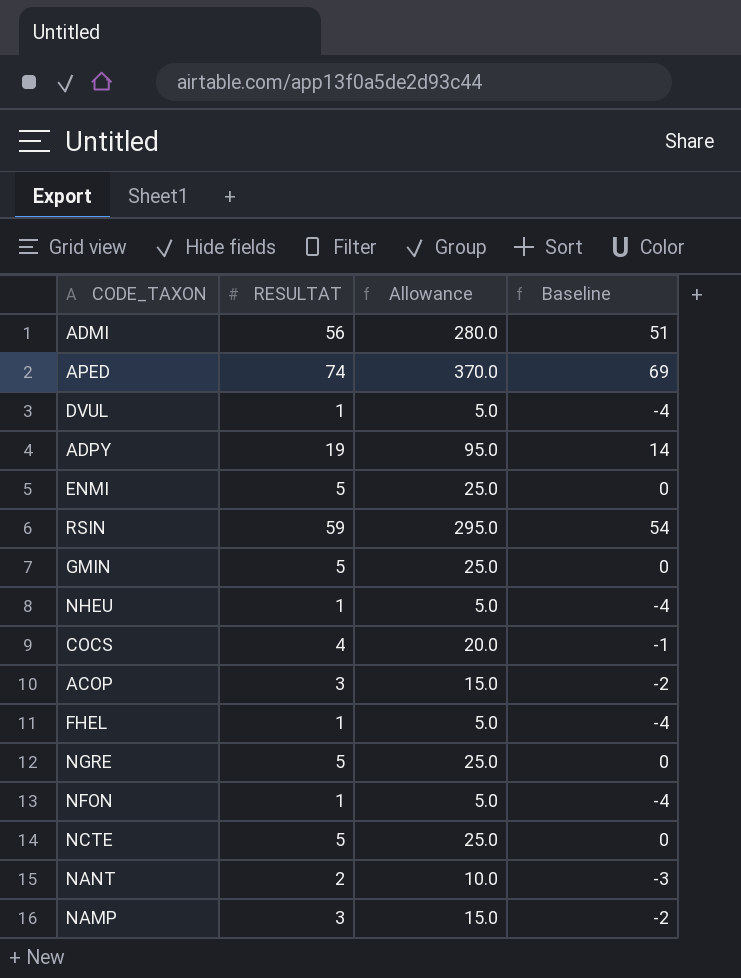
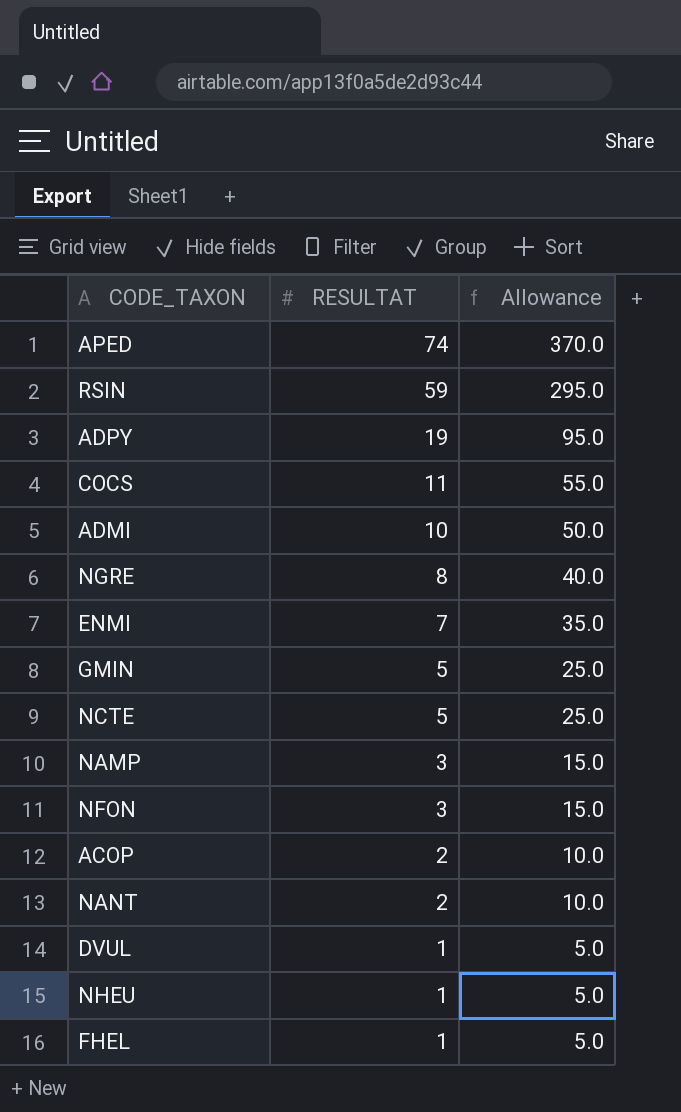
row order: none -> RESULTAT descending
column Baseline | formula: [RESULTAT] - 5 -> none
COCS | RESULTAT: 4 -> 11
COCS | Allowance: 20.0 -> 55.0
ADMI | RESULTAT: 56 -> 10
ADMI | Allowance: 280.0 -> 50.0
NGRE | RESULTAT: 5 -> 8
NGRE | Allowance: 25.0 -> 40.0
ENMI | RESULTAT: 5 -> 7
ENMI | Allowance: 25.0 -> 35.0
NFON | RESULTAT: 1 -> 3
NFON | Allowance: 5.0 -> 15.0
ACOP | RESULTAT: 3 -> 2
ACOP | Allowance: 15.0 -> 10.0

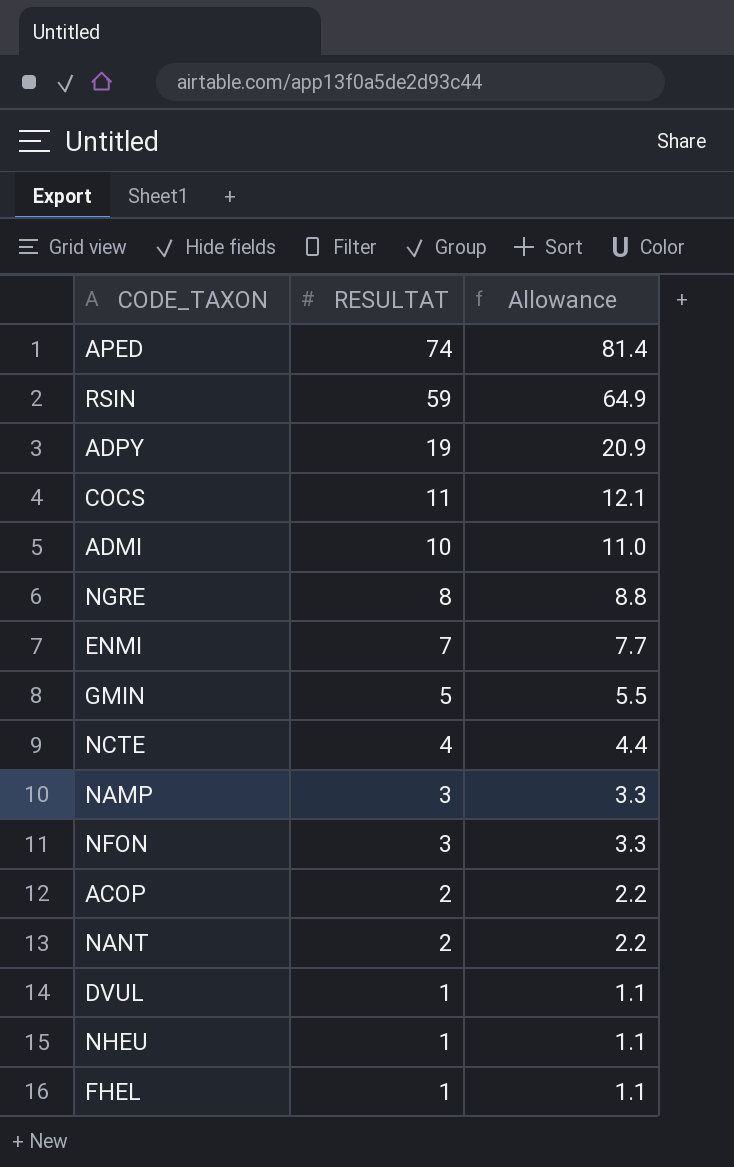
column Allowance | formula: [RESULTAT] * 5 -> [RESULTAT] * 1.1
NCTE | RESULTAT: 5 -> 4

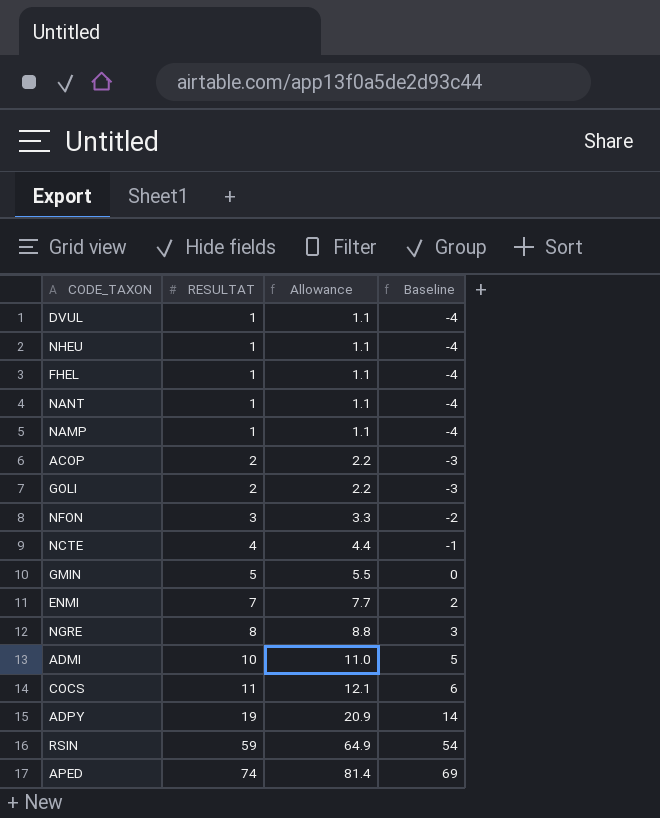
row order: RESULTAT descending -> RESULTAT ascending
column Baseline | formula: none -> [RESULTAT] - 5
NANT | RESULTAT: 2 -> 1
NANT | Allowance: 2.2 -> 1.1
NAMP | RESULTAT: 3 -> 1
NAMP | Allowance: 3.3 -> 1.1
row GOLI: none -> 2 | 2.2 | -3

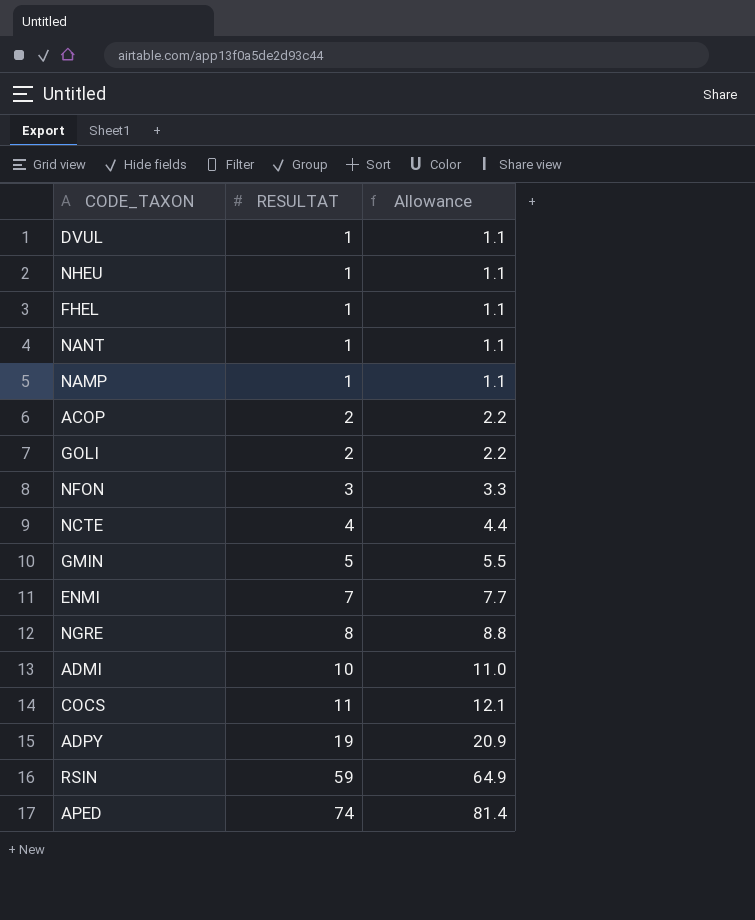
column Baseline | formula: [RESULTAT] - 5 -> none

